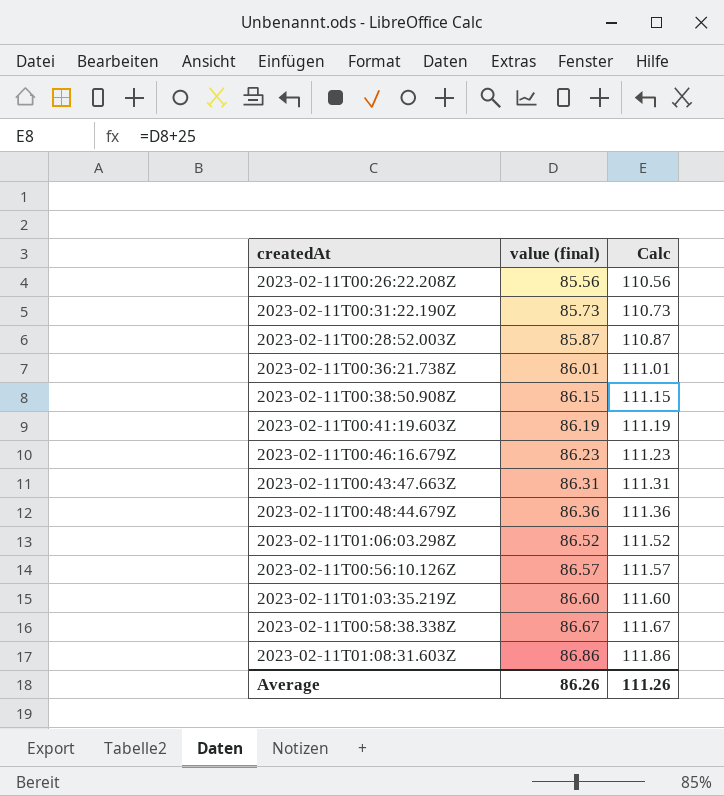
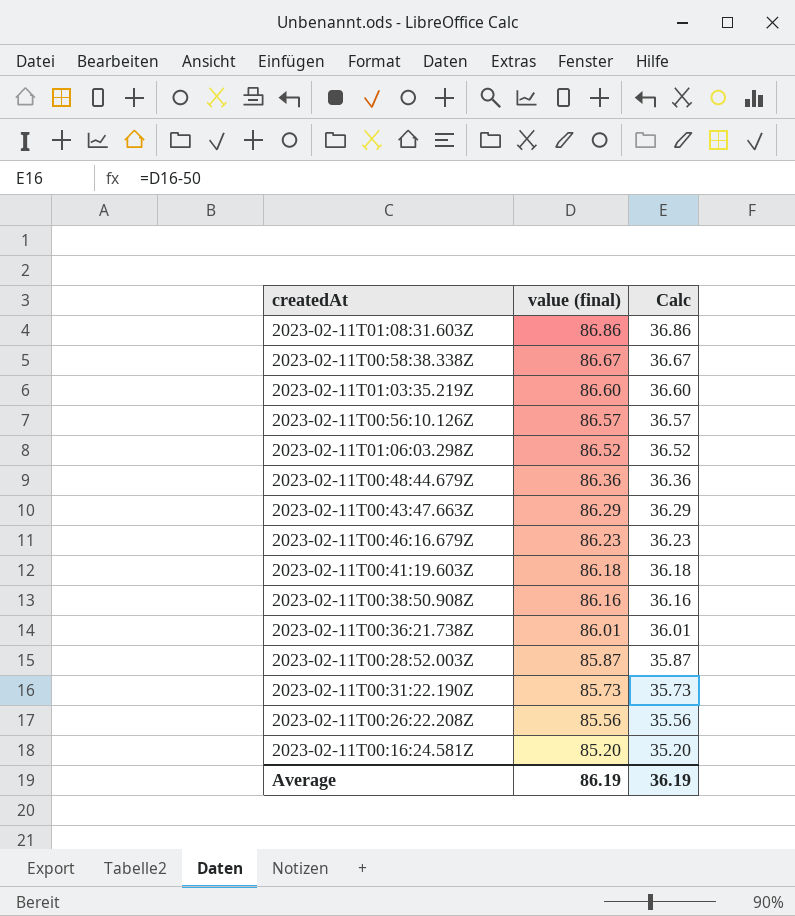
row order: value (final) ascending -> value (final) descending
column Calc | formula: [value (final)] + 25 -> [value (final)] - 50
2023-02-11T00:43:47.663Z | value (final): 86.31 -> 86.29
2023-02-11T00:41:19.603Z | value (final): 86.19 -> 86.18
2023-02-11T00:38:50.908Z | value (final): 86.15 -> 86.16
row 2023-02-11T00:16:24.581Z: none -> 85.20 | 35.20
Average | value (final): 86.26 -> 86.19
Average | Calc: 111.26 -> 36.19

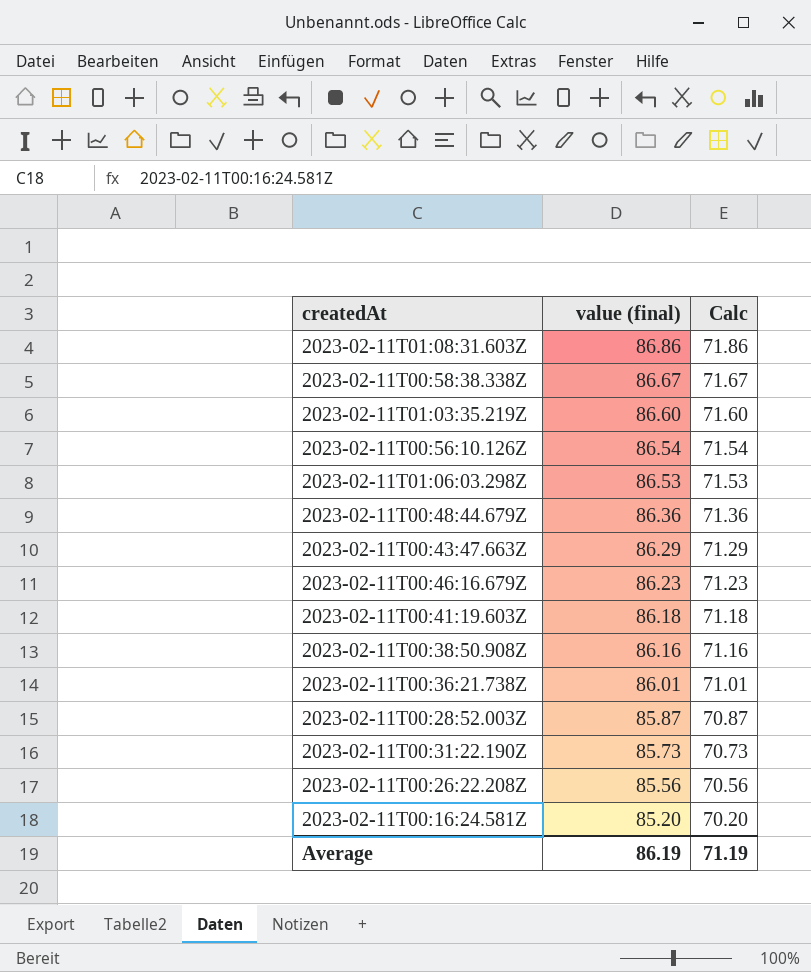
column Calc | formula: [value (final)] - 50 -> [value (final)] - 15
2023-02-11T00:56:10.126Z | value (final): 86.57 -> 86.54
2023-02-11T01:06:03.298Z | value (final): 86.52 -> 86.53
Average | Calc: 36.19 -> 71.19

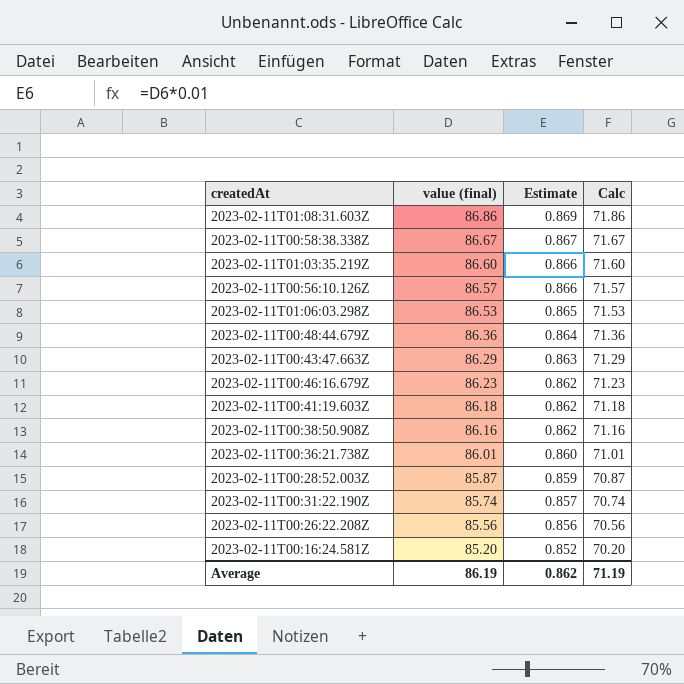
column Estimate | formula: none -> [value (final)] * 0.01
2023-02-11T00:56:10.126Z | value (final): 86.54 -> 86.57
2023-02-11T00:56:10.126Z | Calc: 71.54 -> 71.57
2023-02-11T00:31:22.190Z | value (final): 85.73 -> 85.74
2023-02-11T00:31:22.190Z | Calc: 70.73 -> 70.74

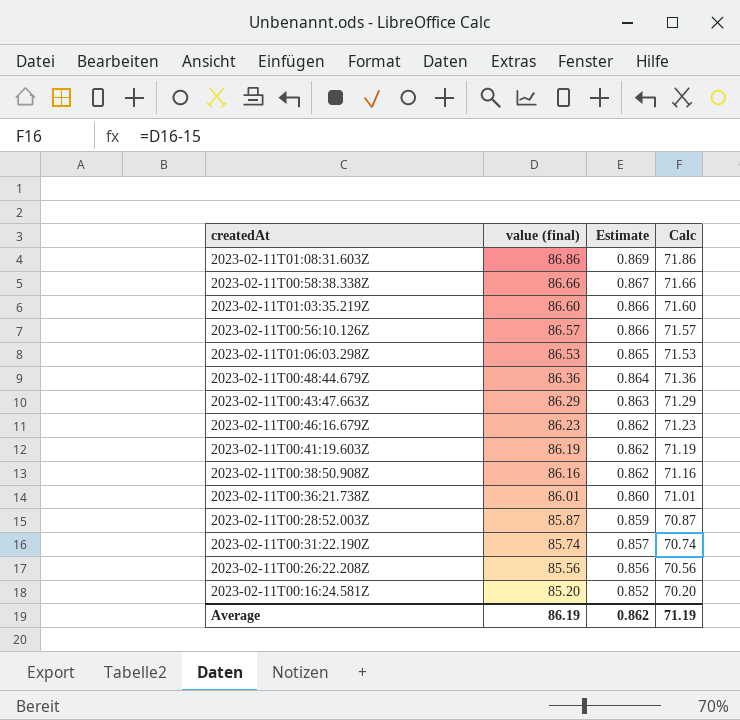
2023-02-11T00:58:38.338Z | value (final): 86.67 -> 86.66
2023-02-11T00:58:38.338Z | Calc: 71.67 -> 71.66
2023-02-11T00:41:19.603Z | value (final): 86.18 -> 86.19
2023-02-11T00:41:19.603Z | Calc: 71.18 -> 71.19

